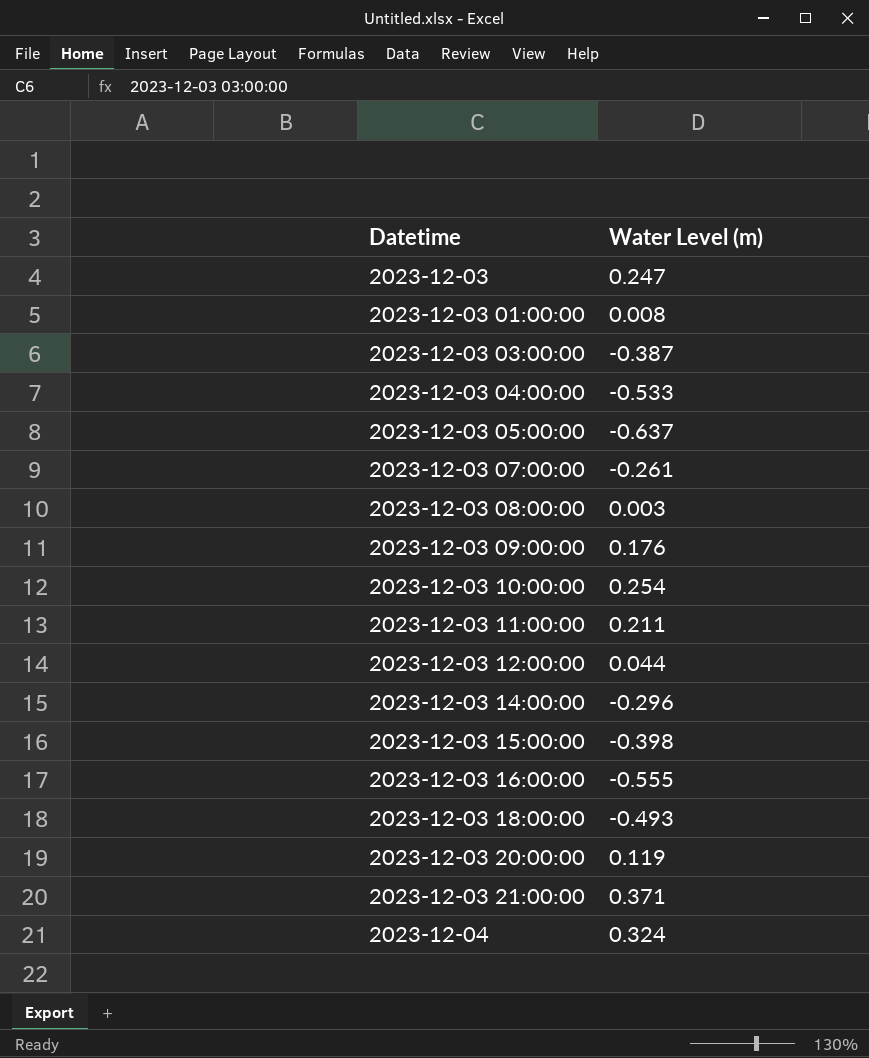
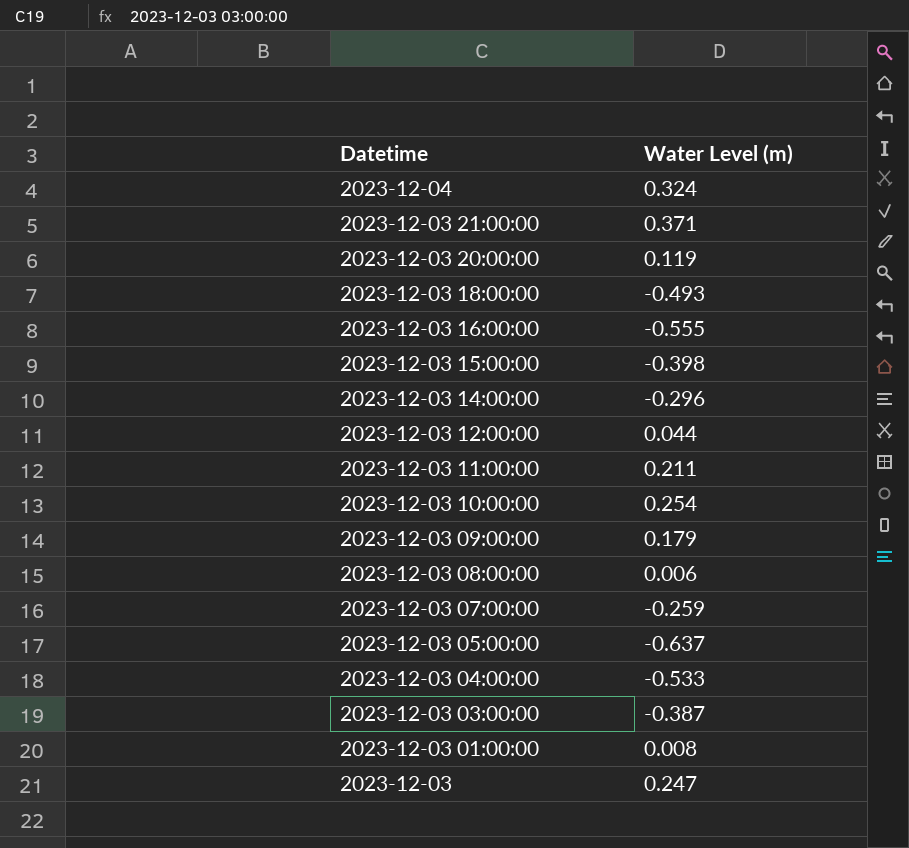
row order: Datetime ascending -> Datetime descending
2023-12-03 09:00:00 | Water Level (m): 0.176 -> 0.179
2023-12-03 08:00:00 | Water Level (m): 0.003 -> 0.006
2023-12-03 07:00:00 | Water Level (m): -0.261 -> -0.259

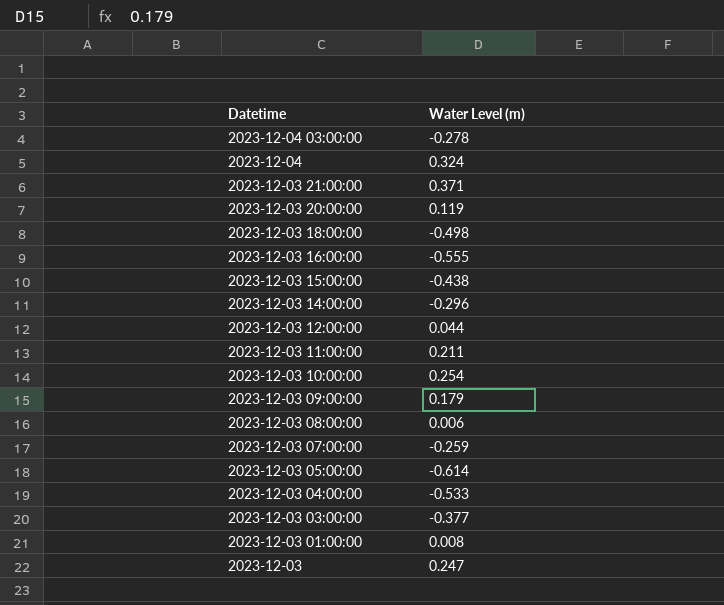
row 2023-12-04 03:00:00: none -> -0.278
2023-12-03 18:00:00 | Water Level (m): -0.493 -> -0.498
2023-12-03 15:00:00 | Water Level (m): -0.398 -> -0.438
2023-12-03 05:00:00 | Water Level (m): -0.637 -> -0.614
2023-12-03 03:00:00 | Water Level (m): -0.387 -> -0.377

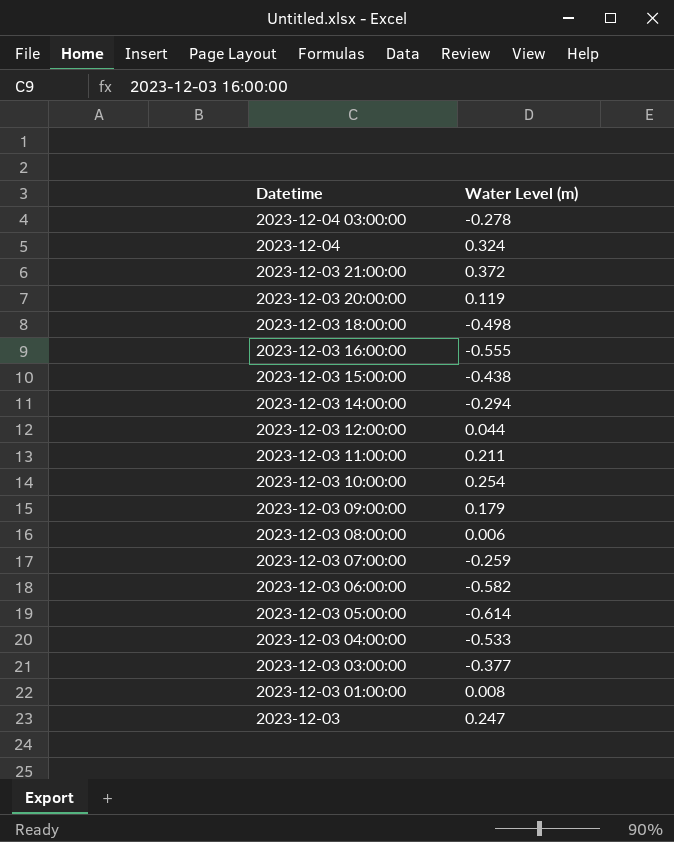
2023-12-03 21:00:00 | Water Level (m): 0.371 -> 0.372
2023-12-03 14:00:00 | Water Level (m): -0.296 -> -0.294
row 2023-12-03 06:00:00: none -> -0.582

